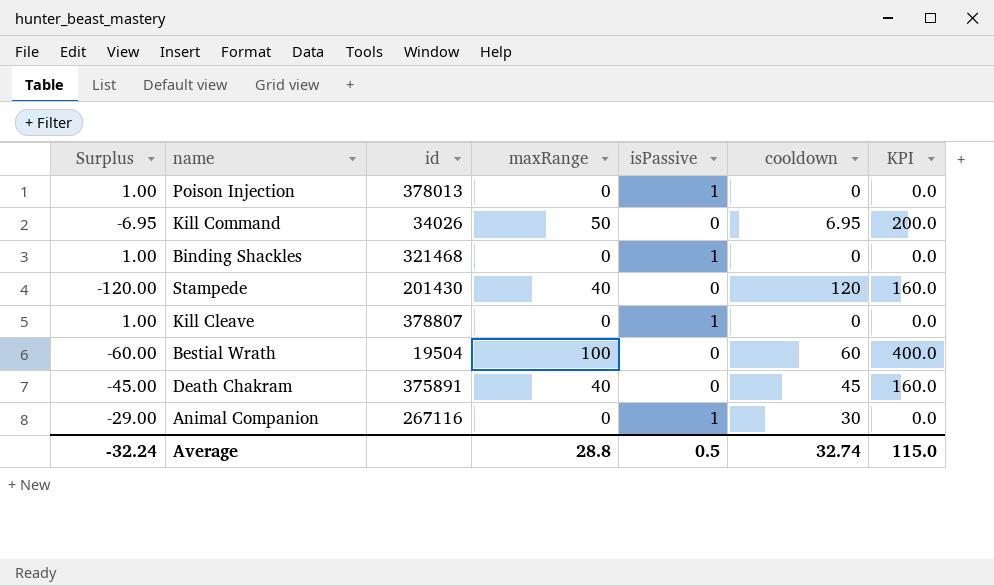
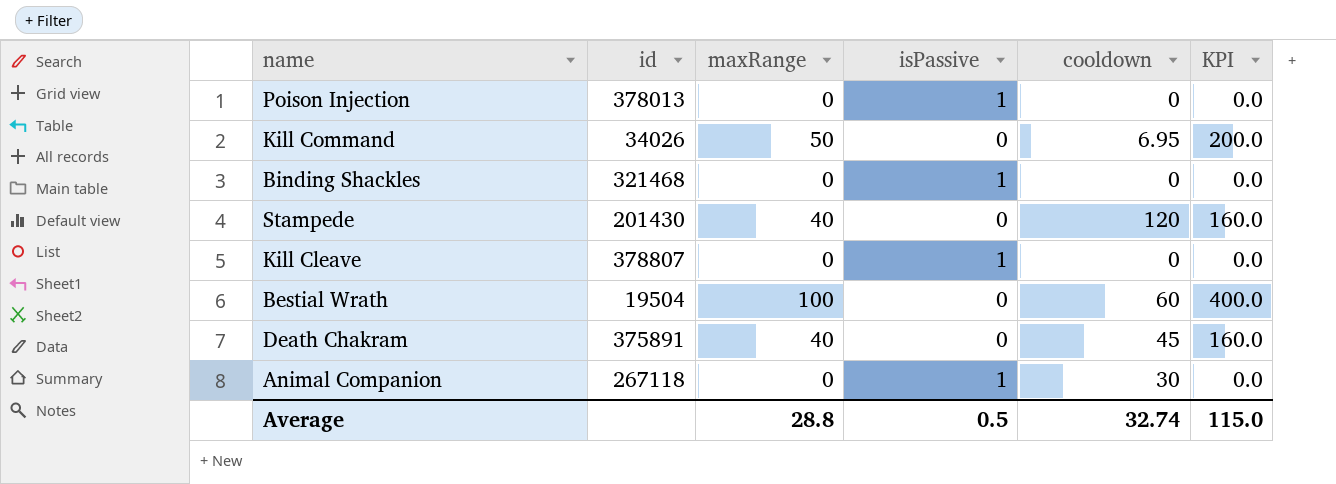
column Surplus | formula: [isPassive] - [cooldown] -> none
Animal Companion | id: 267116 -> 267118

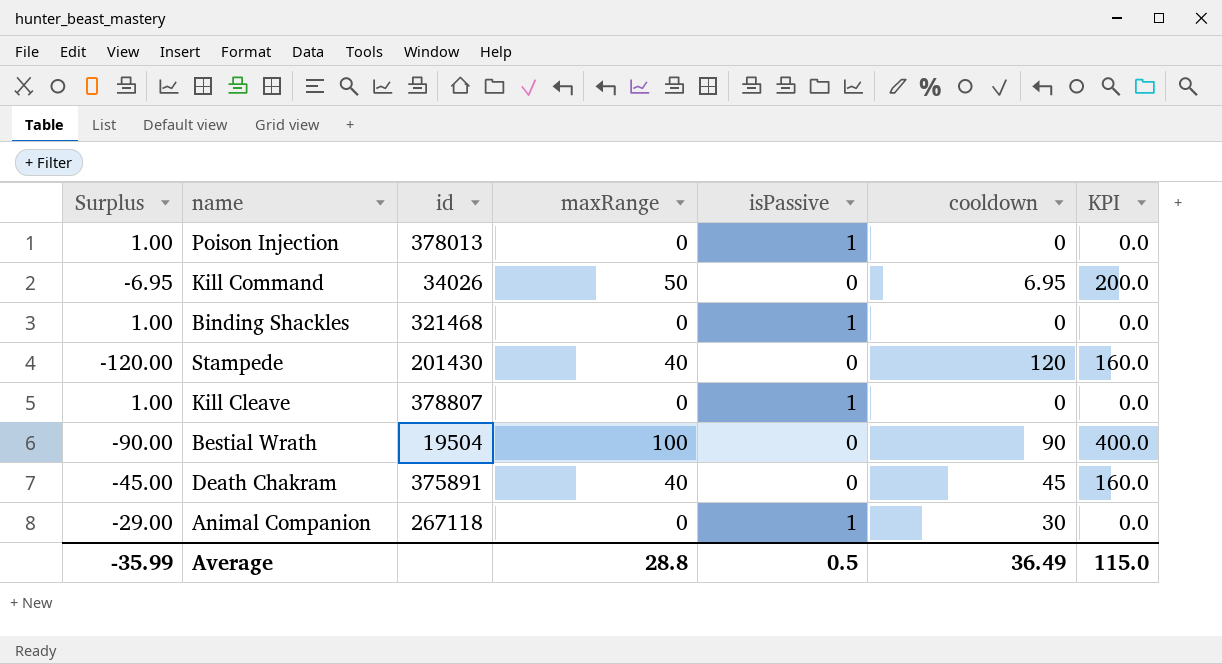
column Surplus | formula: none -> [isPassive] - [cooldown]
Bestial Wrath | cooldown: 60 -> 90
Average | cooldown: 32.74 -> 36.49

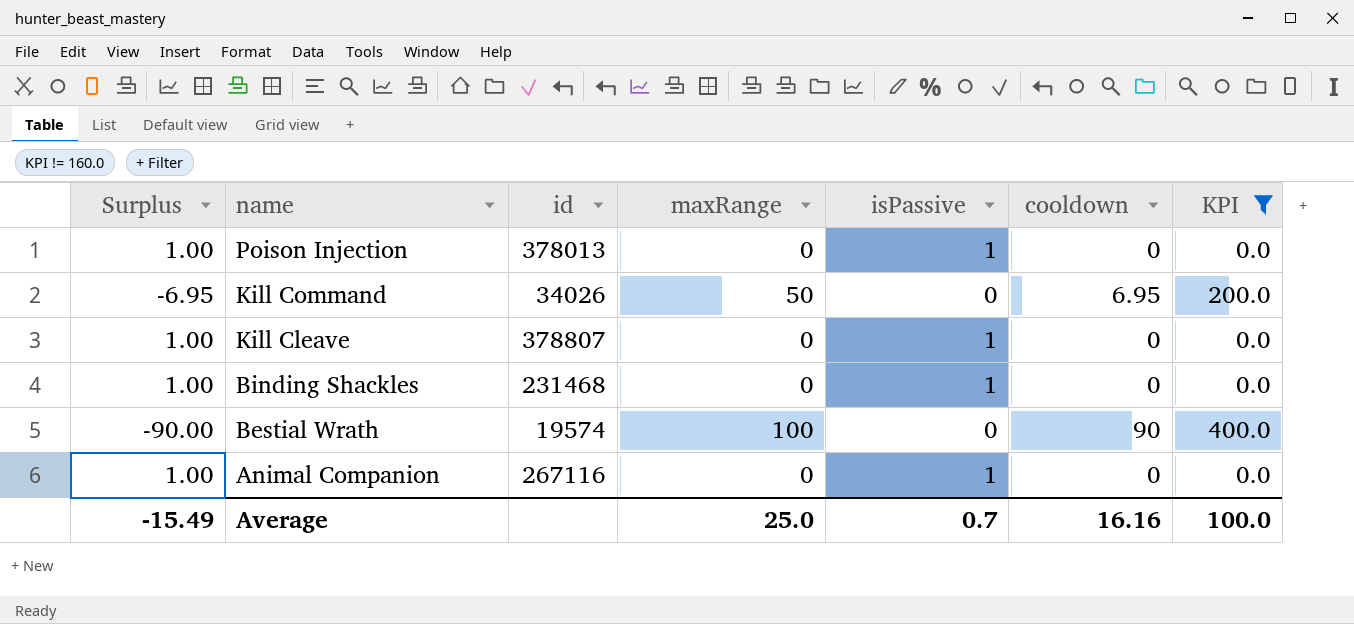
filter: none -> KPI != 160.0
row order: none -> name descending
Binding Shackles | id: 321468 -> 231468
Bestial Wrath | id: 19504 -> 19574
Animal Companion | Surplus: -29.00 -> 1.00
Animal Companion | id: 267118 -> 267116
Animal Companion | cooldown: 30 -> 0
Average | Surplus: -35.99 -> -15.49
Average | maxRange: 28.8 -> 25.0
Average | isPassive: 0.5 -> 0.7
Average | cooldown: 36.49 -> 16.16
Average | KPI: 115.0 -> 100.0

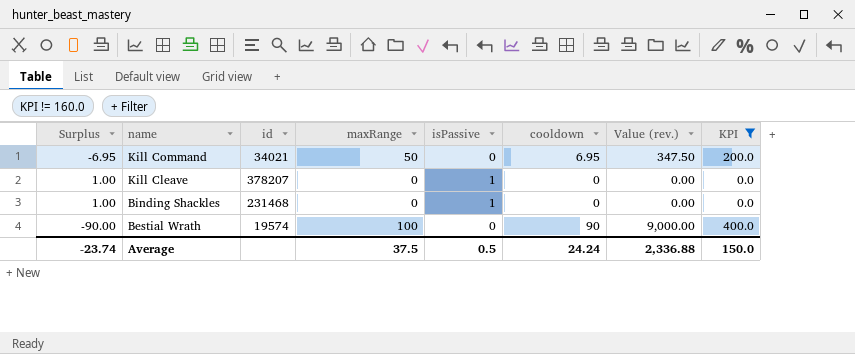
column Value (rev.) | formula: none -> [maxRange] * [cooldown]
row Poison Injection: 1.00 | 378013 | 0 | 1 | 0 | 0.0 -> none
row Animal Companion: 1.00 | 267116 | 0 | 1 | 0 | 0.0 -> none
Kill Command | id: 34026 -> 34021
Kill Cleave | id: 378807 -> 378207
Average | Surplus: -15.49 -> -23.74
Average | maxRange: 25.0 -> 37.5
Average | isPassive: 0.7 -> 0.5
Average | cooldown: 16.16 -> 24.24
Average | KPI: 100.0 -> 150.0

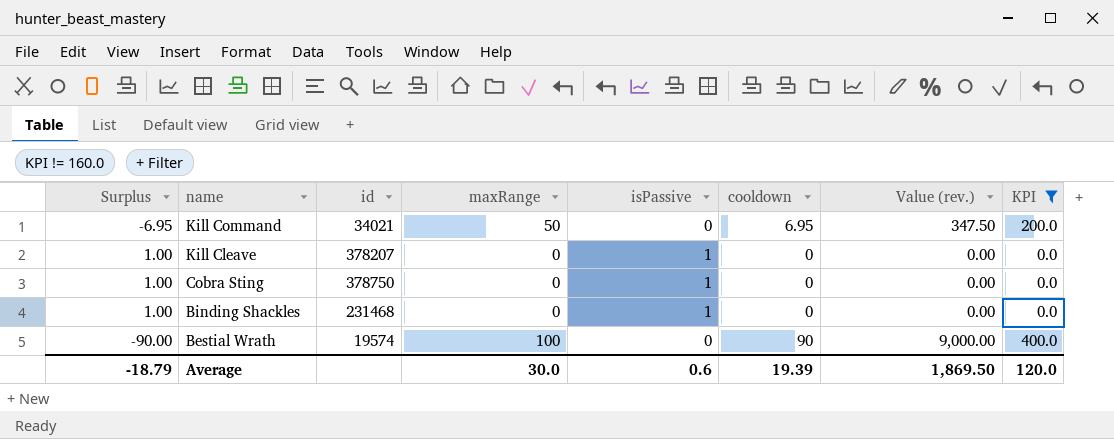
row Cobra Sting: none -> 1.00 | 378750 | 0 | 1 | 0 | 0.00 | 0.0
Average | Surplus: -23.74 -> -18.79
Average | maxRange: 37.5 -> 30.0
Average | isPassive: 0.5 -> 0.6
Average | cooldown: 24.24 -> 19.39
Average | Value (rev.): 2,336.88 -> 1,869.50
Average | KPI: 150.0 -> 120.0

